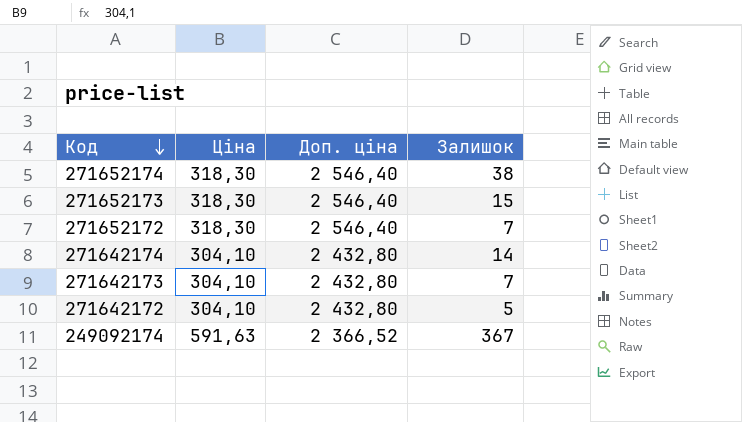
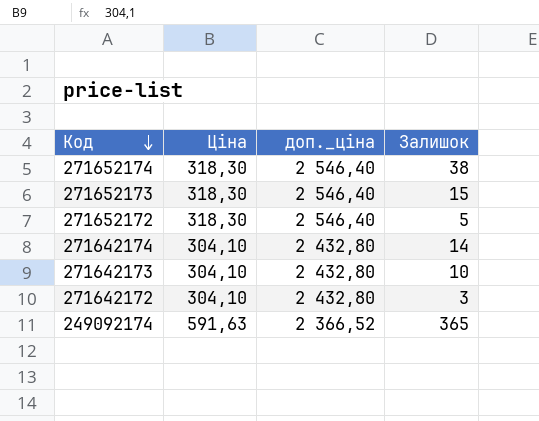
column name: Доп. ціна -> доп._ціна
271652172 | Залишок: 7 -> 5
271642173 | Залишок: 7 -> 10
271642172 | Залишок: 5 -> 3
249092174 | Залишок: 367 -> 365

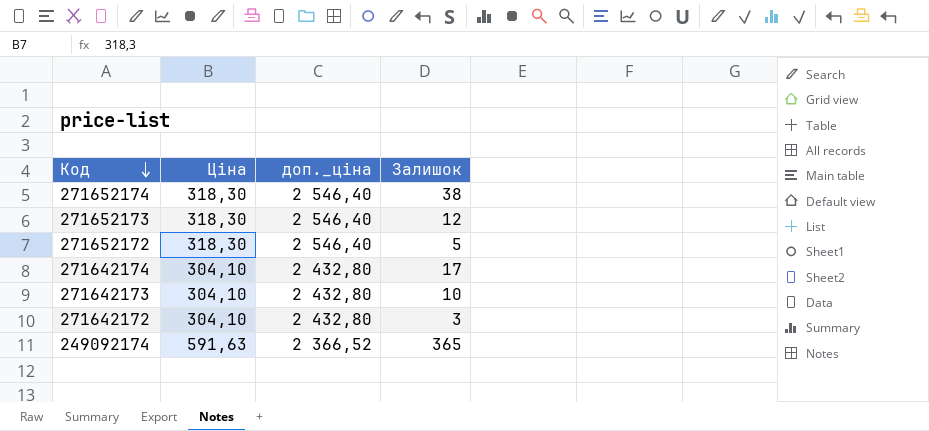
271652173 | Залишок: 15 -> 12
271642174 | Залишок: 14 -> 17

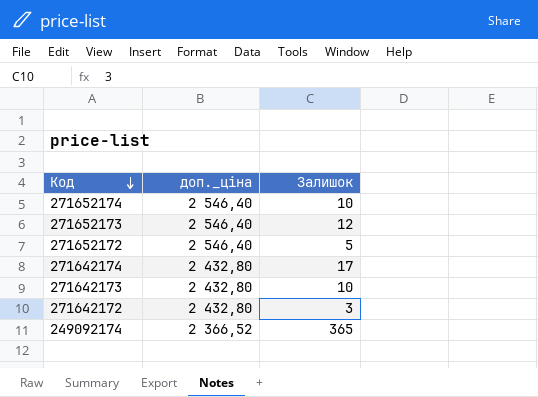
column Ціна | position: 2 -> none
271652174 | Залишок: 38 -> 10

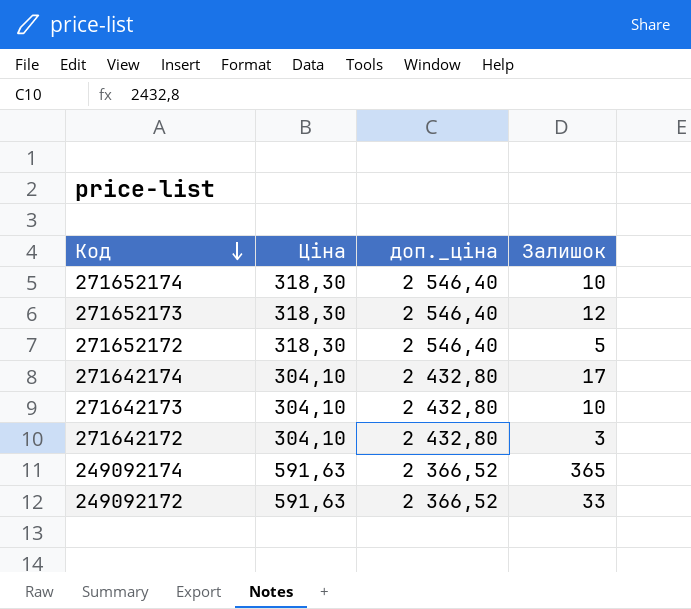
column Ціна | position: none -> 2
row 249092172: none -> 591,63 | 2 366,52 | 33

